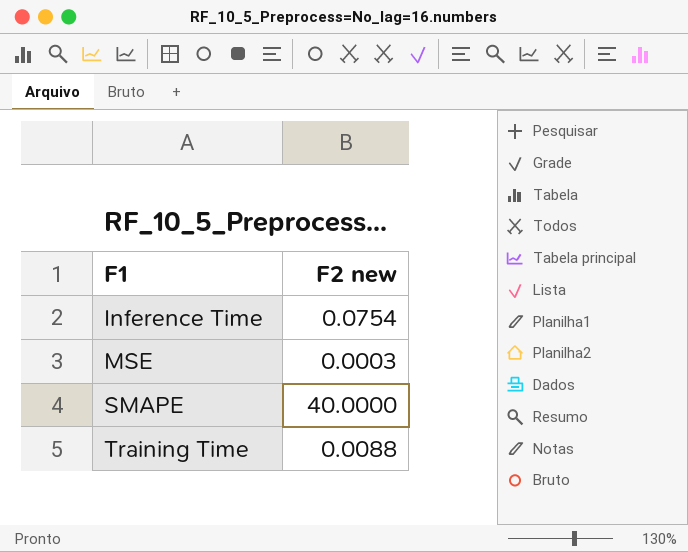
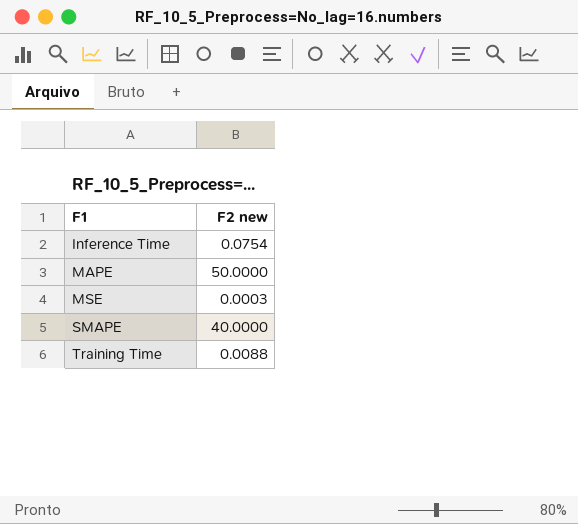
row MAPE: none -> 50.0000

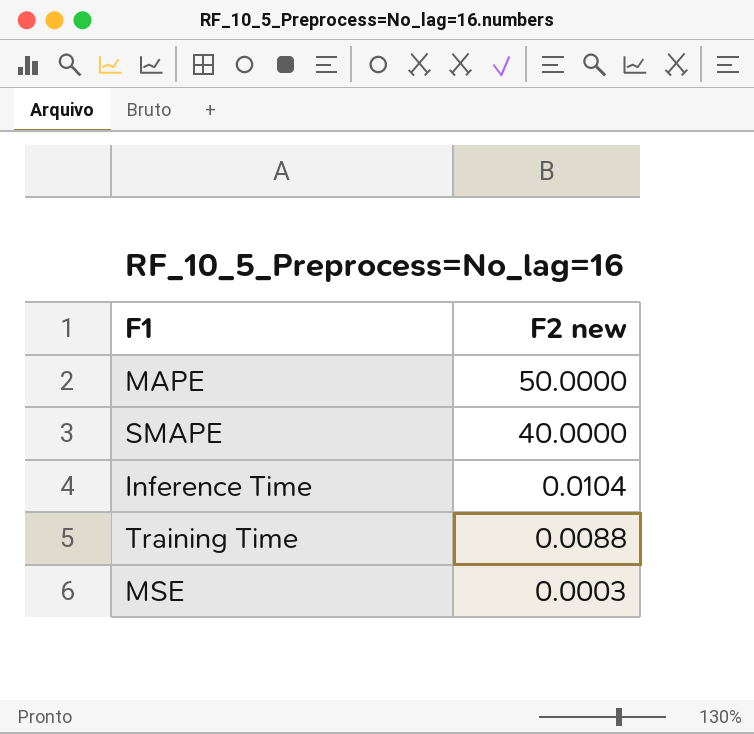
row order: F1 ascending -> F2 new descending
Inference Time | F2 new: 0.0754 -> 0.0104

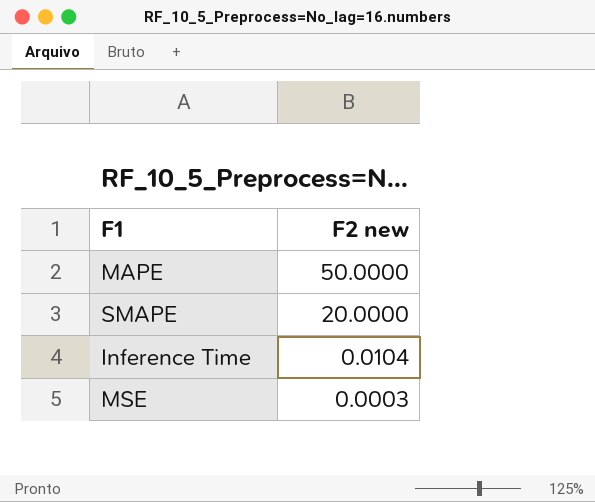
row Training Time: 0.0088 -> none
SMAPE | F2 new: 40.0000 -> 20.0000

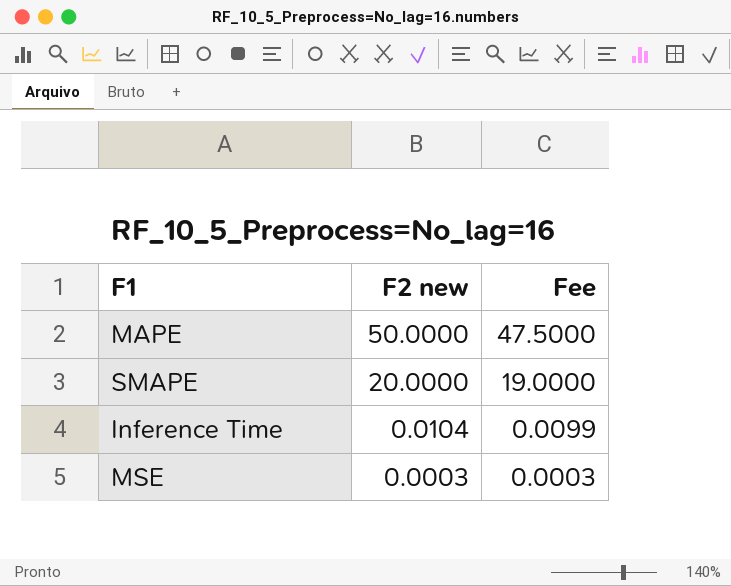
column Fee | formula: none -> [F2 new] * 0.95

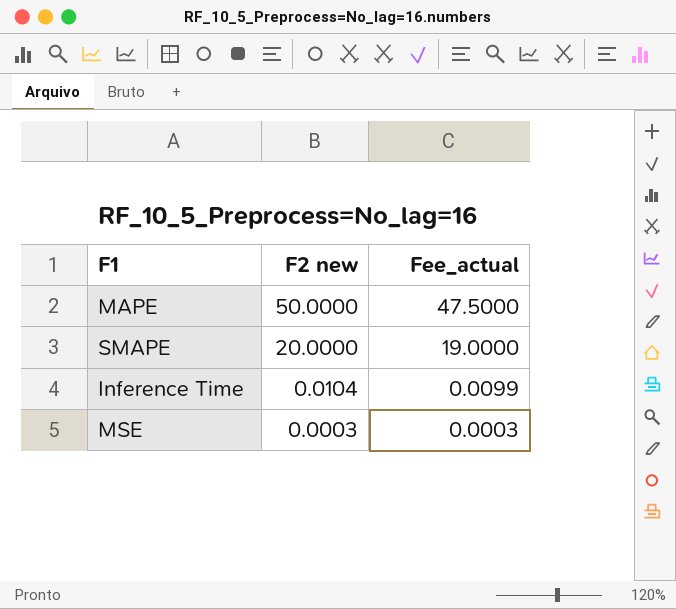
column name: Fee -> Fee_actual

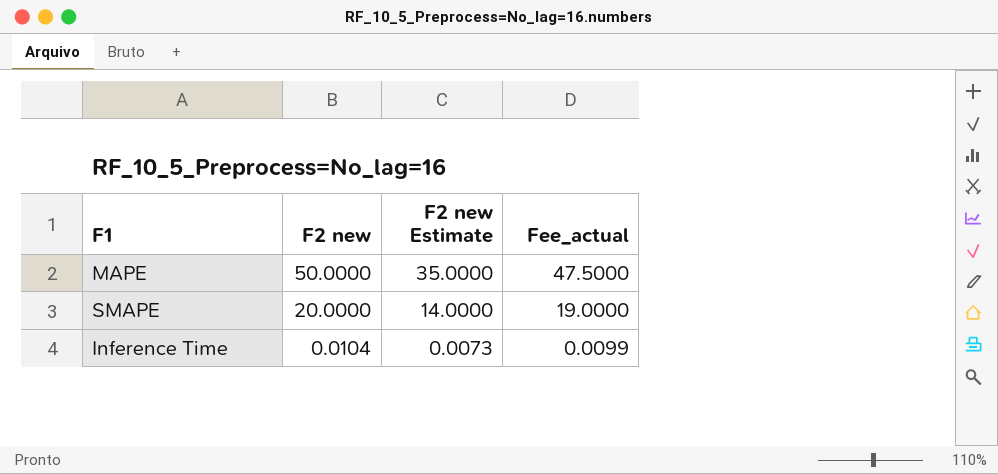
column F2 new Estimate | formula: none -> [F2 new] * 0.7
row MSE: 0.0003 | 0.0003 -> none

